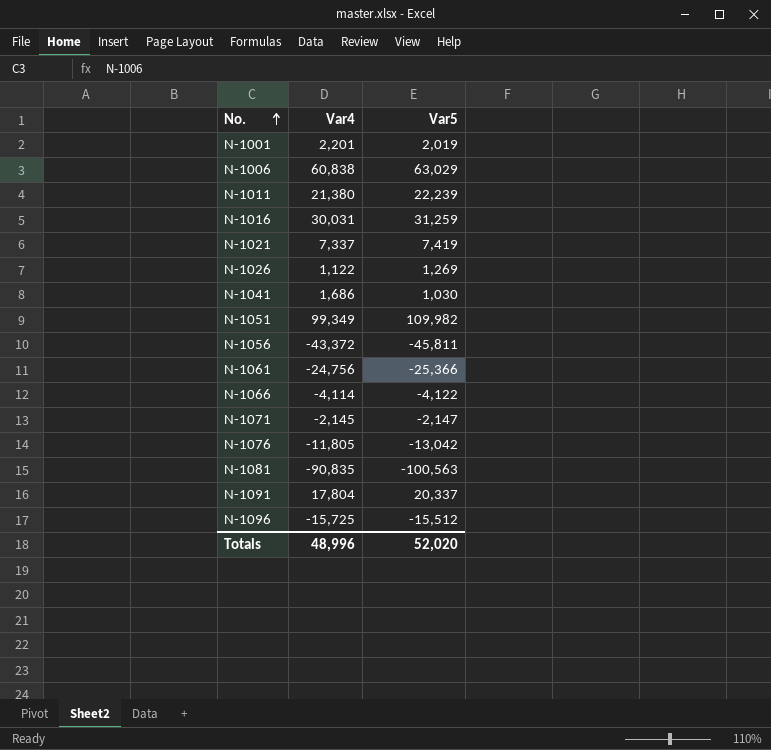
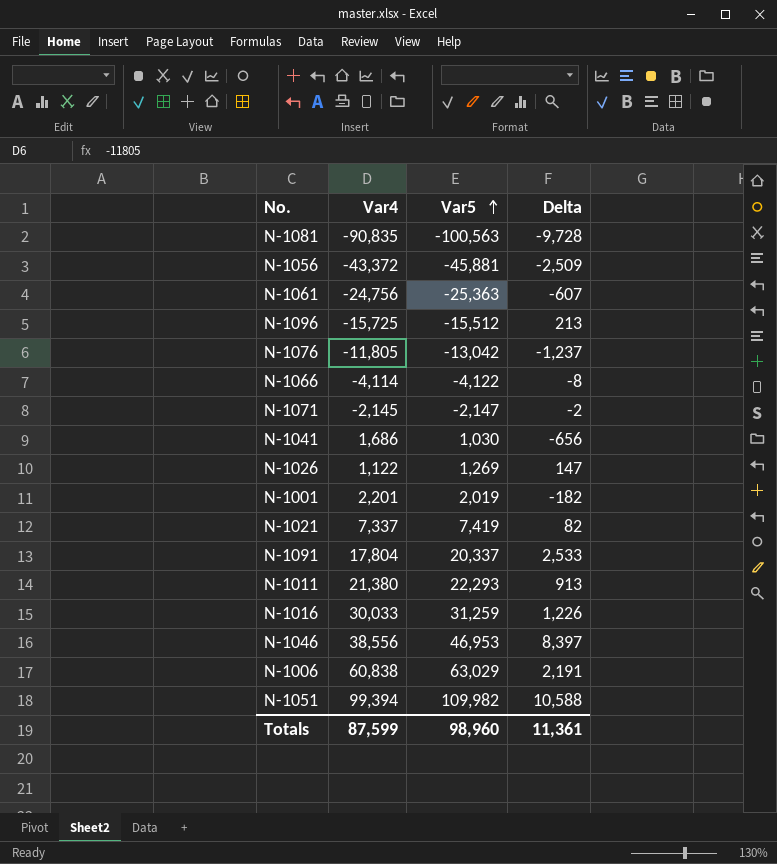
row order: No. ascending -> Var5 ascending
column Delta | formula: none -> [Var5] - [Var4]
N-1056 | Var5: -45,811 -> -45,881
N-1061 | Var5: -25,366 -> -25,363
N-1011 | Var5: 22,239 -> 22,293
N-1016 | Var4: 30,031 -> 30,033
row N-1046: none -> 38,556 | 46,953 | 8,397
N-1051 | Var4: 99,349 -> 99,394
Totals | Var4: 48,996 -> 87,599
Totals | Var5: 52,020 -> 98,960

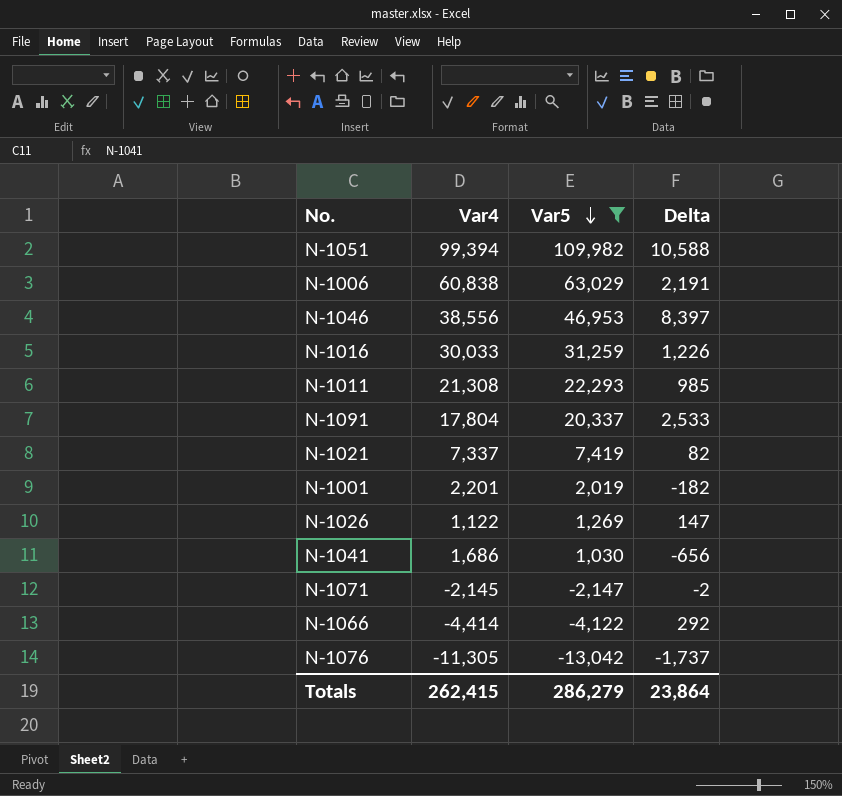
filter: none -> Var5 >= -13,042
row order: Var5 ascending -> Var5 descending
N-1011 | Var4: 21,380 -> 21,308
N-1011 | Delta: 913 -> 985
N-1066 | Var4: -4,114 -> -4,414
N-1066 | Delta: -8 -> 292
N-1076 | Var4: -11,805 -> -11,305
N-1076 | Delta: -1,237 -> -1,737
Totals | Var4: 87,599 -> 262,415
Totals | Var5: 98,960 -> 286,279
Totals | Delta: 11,361 -> 23,864

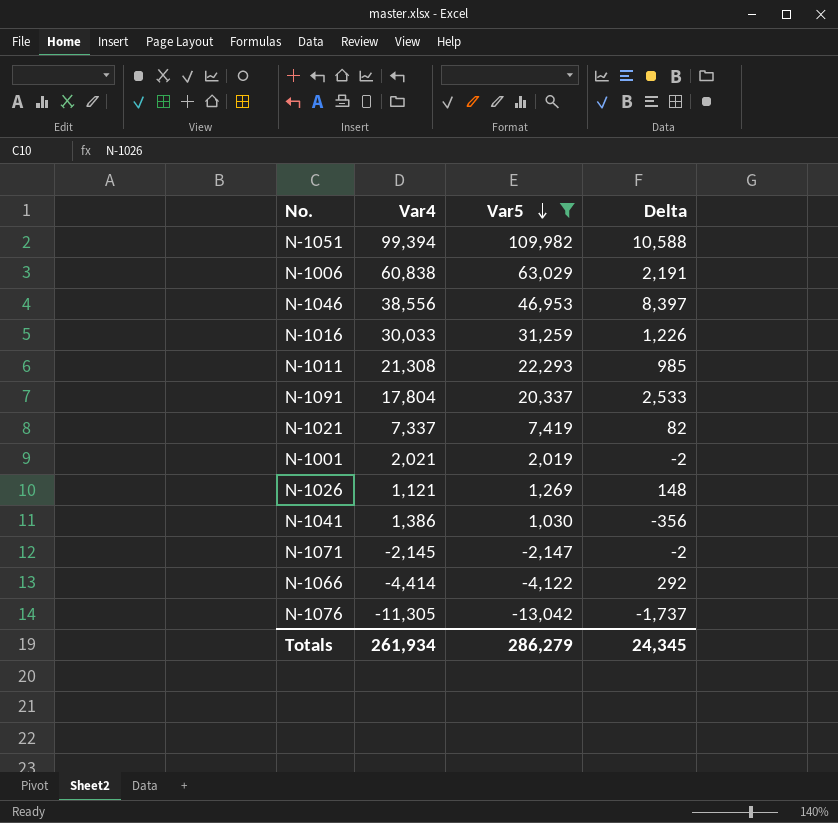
N-1001 | Var4: 2,201 -> 2,021
N-1001 | Delta: -182 -> -2
N-1026 | Var4: 1,122 -> 1,121
N-1026 | Delta: 147 -> 148
N-1041 | Var4: 1,686 -> 1,386
N-1041 | Delta: -656 -> -356
Totals | Var4: 262,415 -> 261,934
Totals | Delta: 23,864 -> 24,345

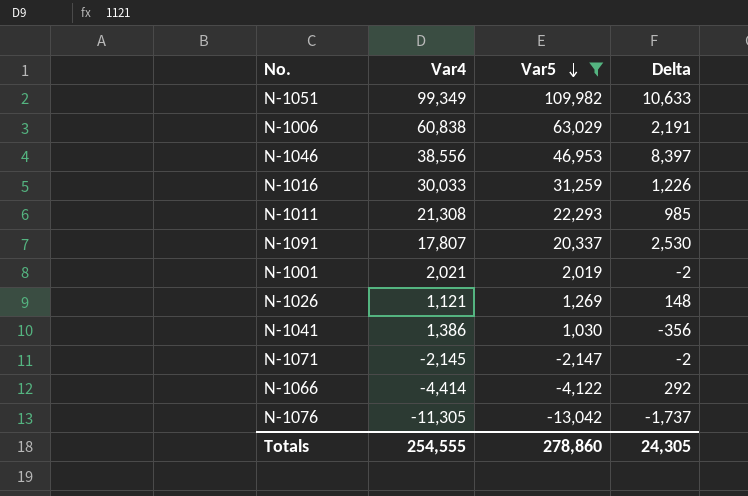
row N-1021: 7,337 | 7,419 | 82 -> none
N-1051 | Var4: 99,394 -> 99,349
N-1051 | Delta: 10,588 -> 10,633
N-1091 | Var4: 17,804 -> 17,807
N-1091 | Delta: 2,533 -> 2,530
Totals | Var4: 261,934 -> 254,555
Totals | Var5: 286,279 -> 278,860
Totals | Delta: 24,345 -> 24,305

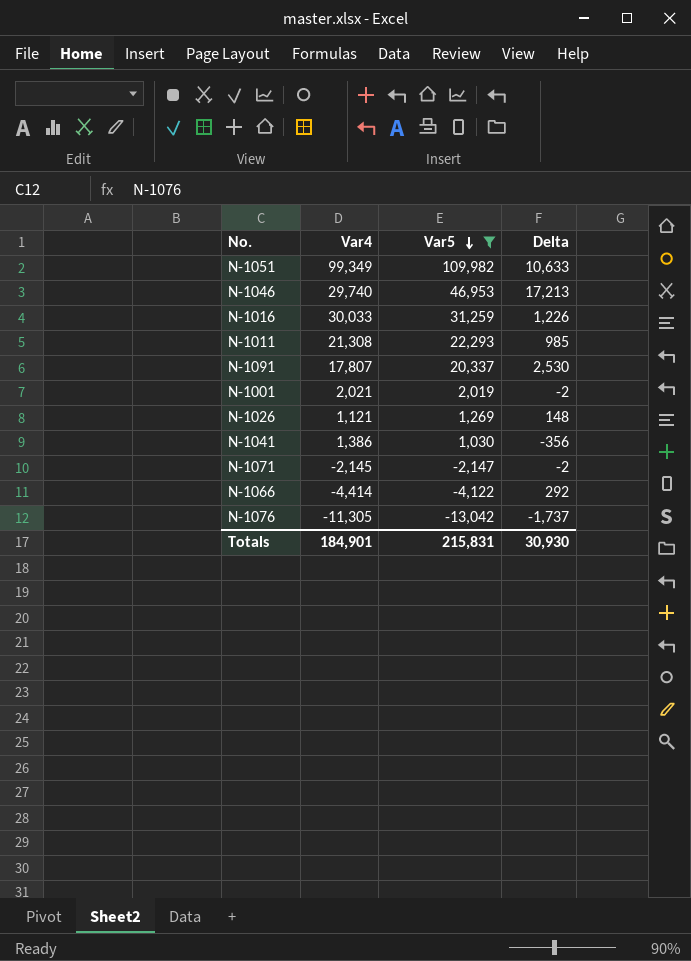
row N-1006: 60,838 | 63,029 | 2,191 -> none
N-1046 | Var4: 38,556 -> 29,740
N-1046 | Delta: 8,397 -> 17,213
Totals | Var4: 254,555 -> 184,901
Totals | Var5: 278,860 -> 215,831
Totals | Delta: 24,305 -> 30,930

